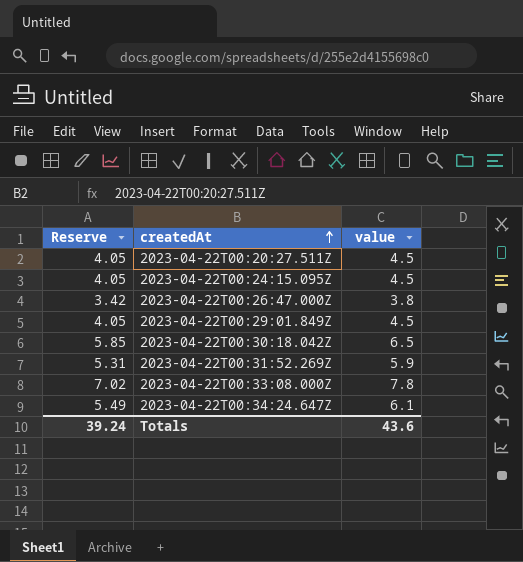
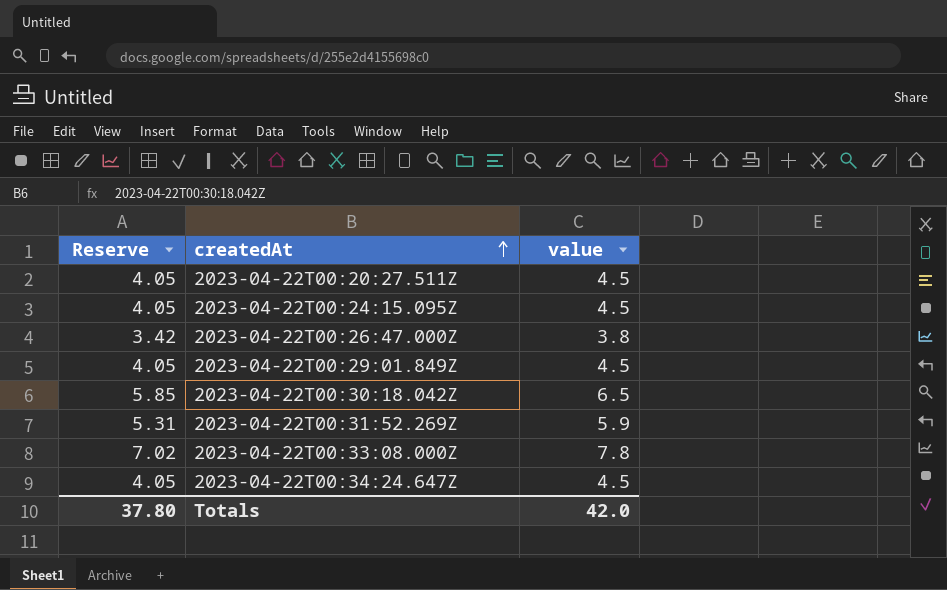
2023-04-22T00:34:24.647Z | Reserve: 5.49 -> 4.05
2023-04-22T00:34:24.647Z | value: 6.1 -> 4.5
Totals | Reserve: 39.24 -> 37.80
Totals | value: 43.6 -> 42.0

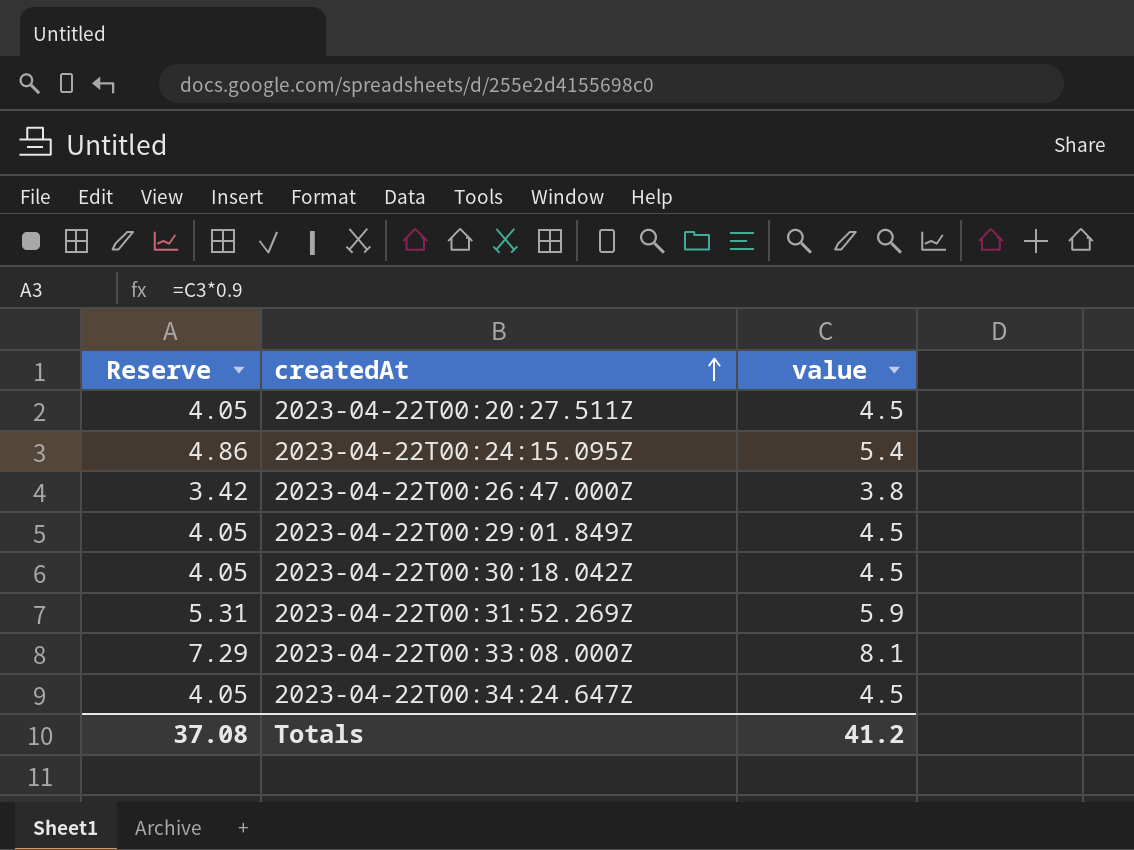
2023-04-22T00:24:15.095Z | Reserve: 4.05 -> 4.86
2023-04-22T00:24:15.095Z | value: 4.5 -> 5.4
2023-04-22T00:30:18.042Z | Reserve: 5.85 -> 4.05
2023-04-22T00:30:18.042Z | value: 6.5 -> 4.5
2023-04-22T00:33:08.000Z | Reserve: 7.02 -> 7.29
2023-04-22T00:33:08.000Z | value: 7.8 -> 8.1
Totals | Reserve: 37.80 -> 37.08
Totals | value: 42.0 -> 41.2

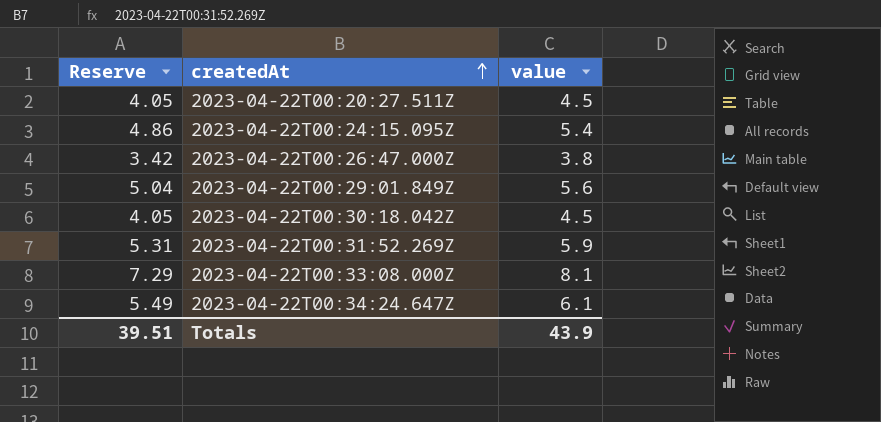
2023-04-22T00:29:01.849Z | Reserve: 4.05 -> 5.04
2023-04-22T00:29:01.849Z | value: 4.5 -> 5.6
2023-04-22T00:34:24.647Z | Reserve: 4.05 -> 5.49
2023-04-22T00:34:24.647Z | value: 4.5 -> 6.1
Totals | Reserve: 37.08 -> 39.51
Totals | value: 41.2 -> 43.9

